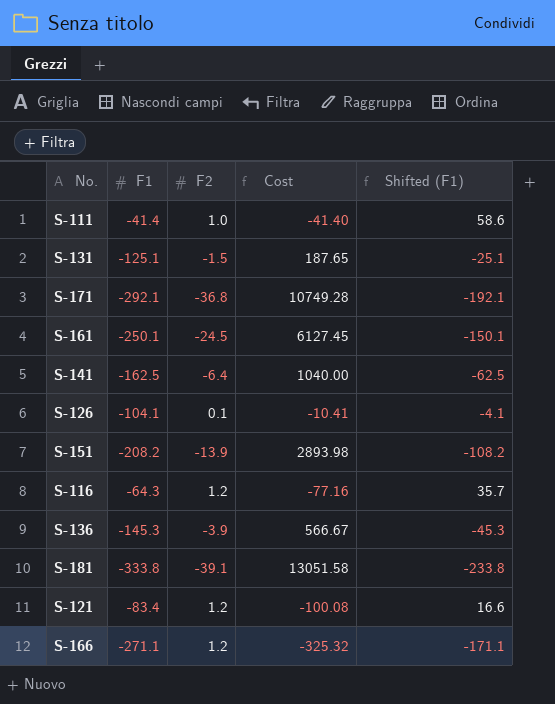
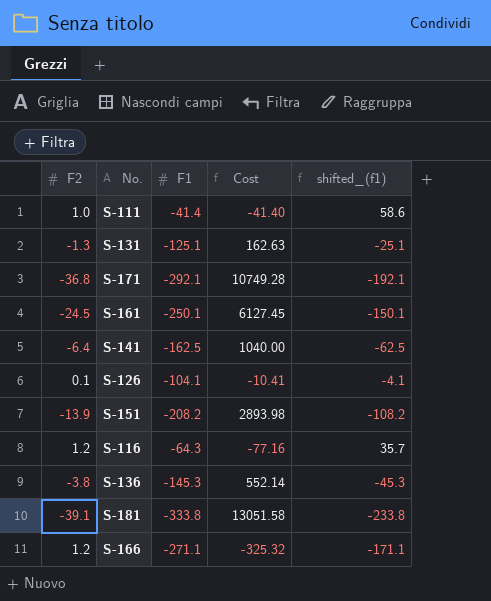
column F2 | position: 3 -> 1
column name: Shifted (F1) -> shifted_(f1)
row S-121: -83.4 | 1.2 | -100.08 | 16.6 -> none
S-131 | F2: -1.5 -> -1.3
S-131 | Cost: 187.65 -> 162.63
S-136 | F2: -3.9 -> -3.8
S-136 | Cost: 566.67 -> 552.14

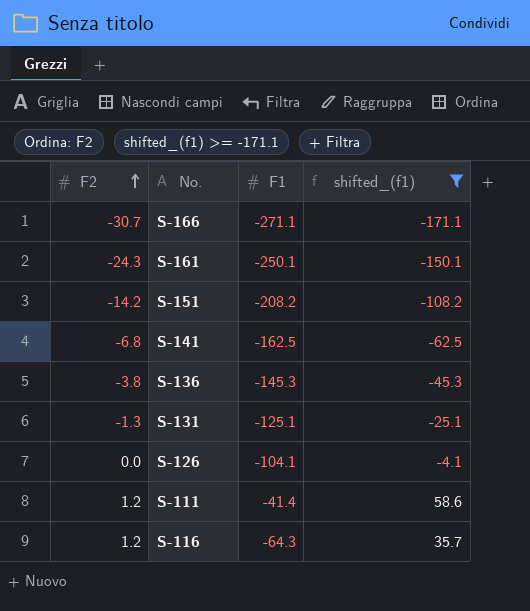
filter: none -> shifted_(f1) >= -171.1
row order: none -> F2 ascending
column Cost | formula: [F2] * [F1] -> none
S-166 | F2: 1.2 -> -30.7
S-161 | F2: -24.5 -> -24.3
S-151 | F2: -13.9 -> -14.2
S-141 | F2: -6.4 -> -6.8
S-126 | F2: 0.1 -> 0.0
S-111 | F2: 1.0 -> 1.2

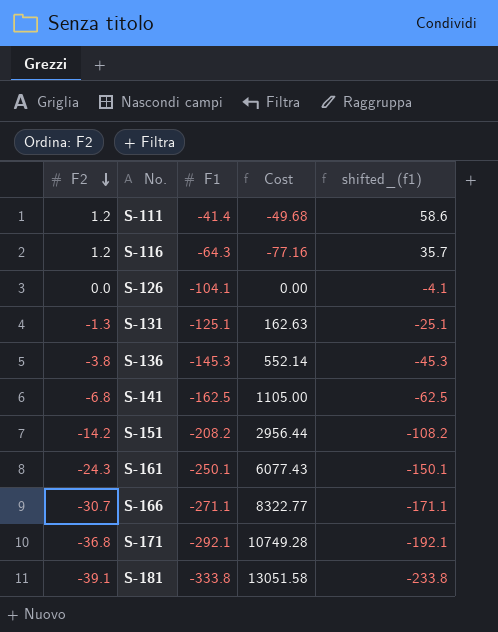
filter: shifted_(f1) >= -171.1 -> none
row order: F2 ascending -> F2 descending
column Cost | formula: none -> [F2] * [F1]

